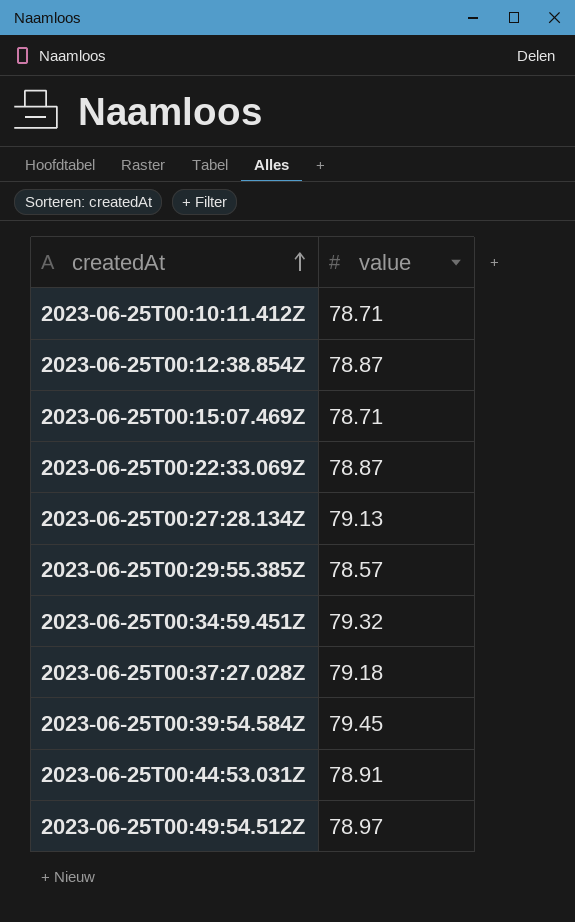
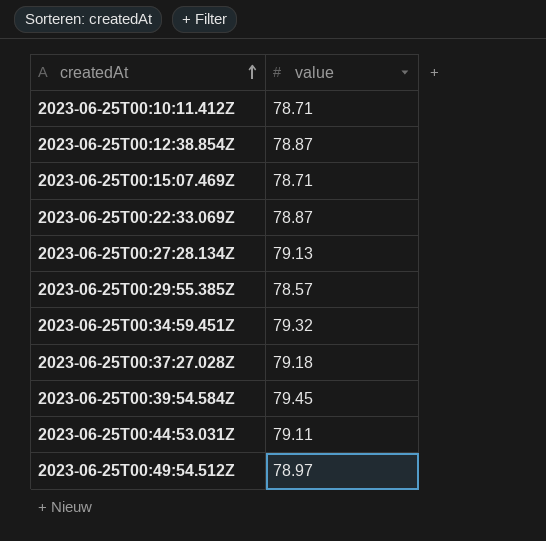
2023-06-25T00:44:53.031Z | value: 78.91 -> 79.11

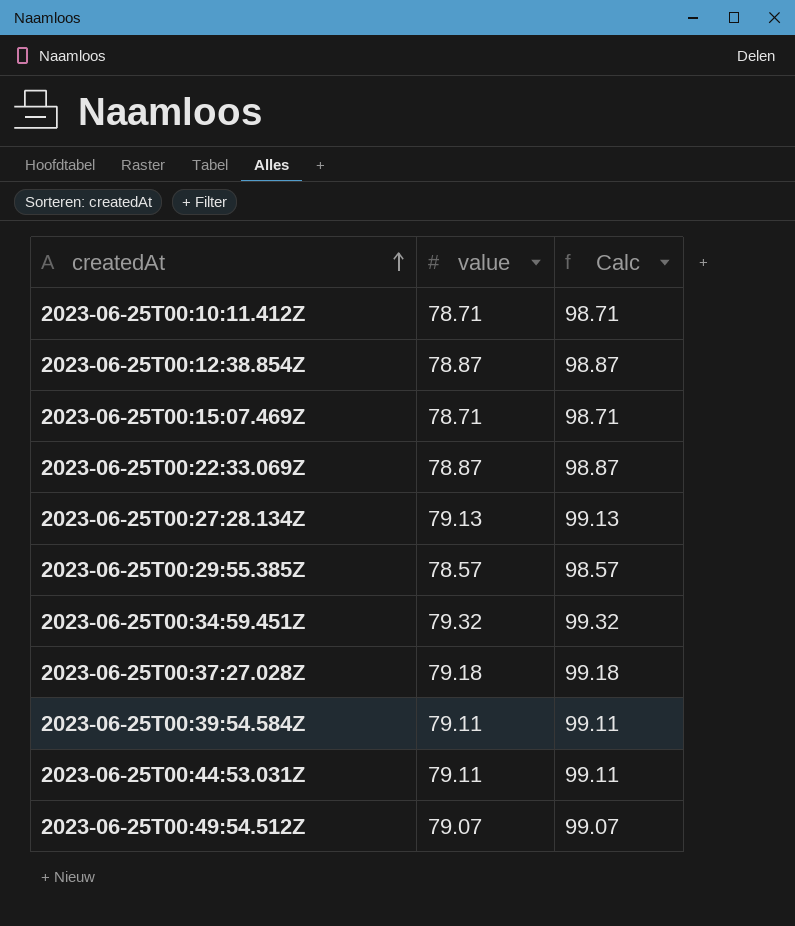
column Calc | formula: none -> [value] + 20
2023-06-25T00:39:54.584Z | value: 79.45 -> 79.11
2023-06-25T00:49:54.512Z | value: 78.97 -> 79.07

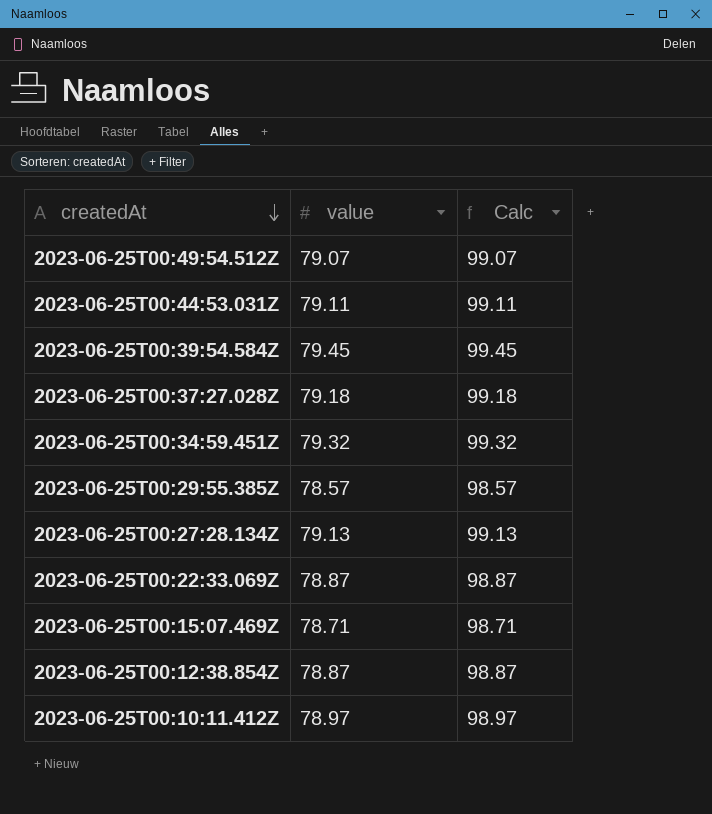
row order: createdAt ascending -> createdAt descending
2023-06-25T00:39:54.584Z | value: 79.11 -> 79.45
2023-06-25T00:39:54.584Z | Calc: 99.11 -> 99.45
2023-06-25T00:10:11.412Z | value: 78.71 -> 78.97
2023-06-25T00:10:11.412Z | Calc: 98.71 -> 98.97

